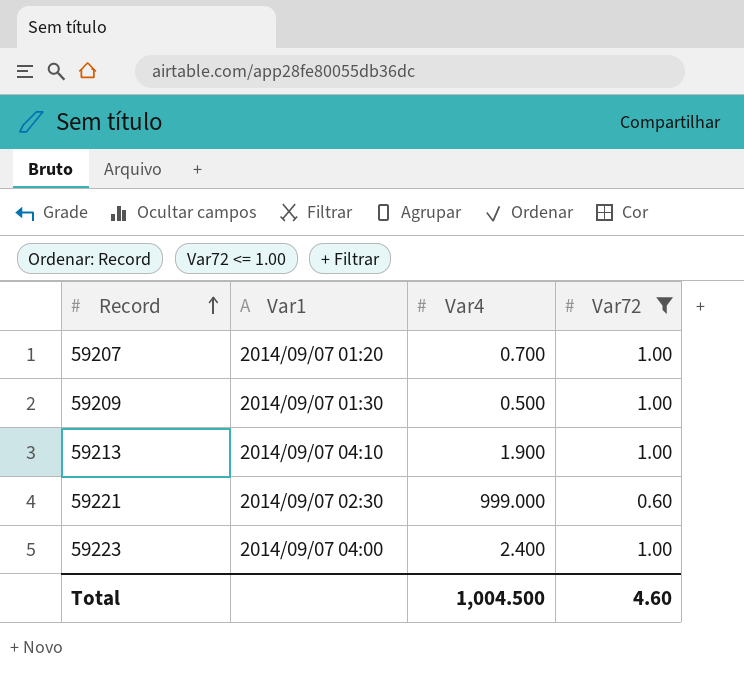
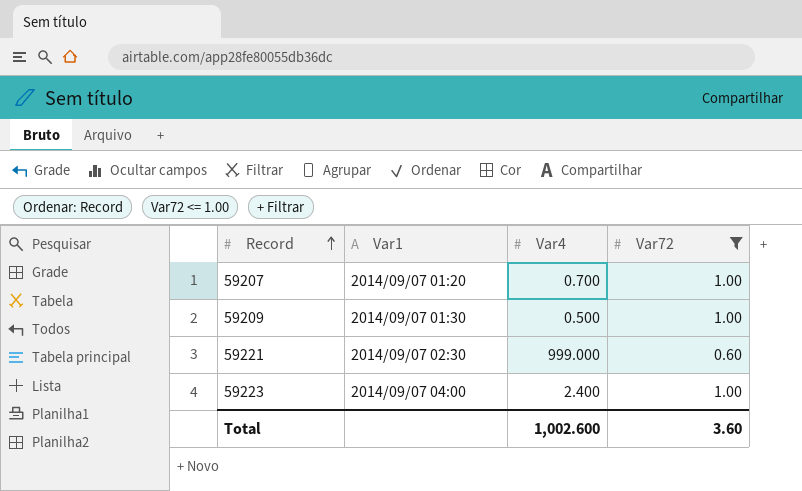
row 59213: 2014/09/07 04:10 | 1.900 | 1.00 -> none
Total | Var4: 1,004.500 -> 1,002.600
Total | Var72: 4.60 -> 3.60

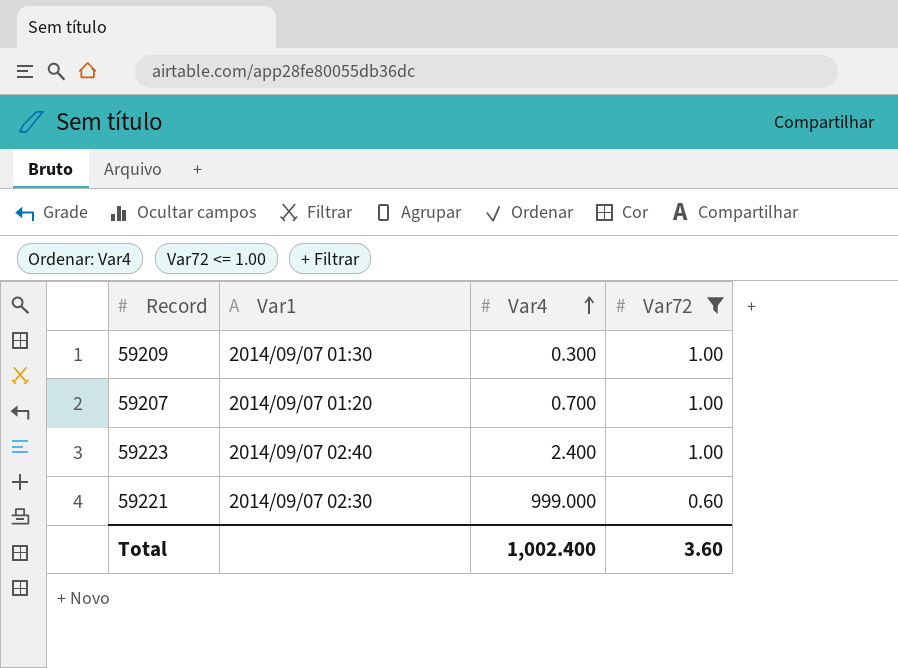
row order: Record ascending -> Var4 ascending
59209 | Var4: 0.500 -> 0.300
59223 | Var1: 2014/09/07 04:00 -> 2014/09/07 02:40
Total | Var4: 1,002.600 -> 1,002.400

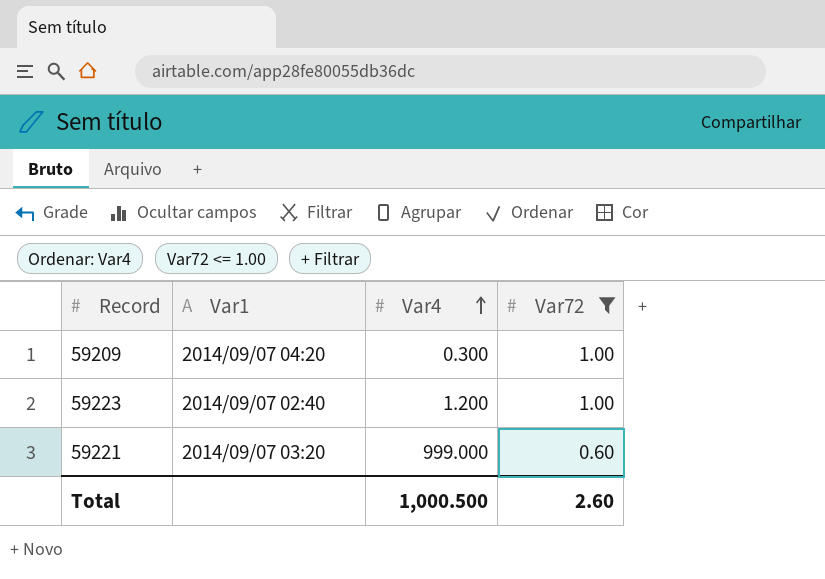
row 59207: 2014/09/07 01:20 | 0.700 | 1.00 -> none
59209 | Var1: 2014/09/07 01:30 -> 2014/09/07 04:20
59223 | Var4: 2.400 -> 1.200
59221 | Var1: 2014/09/07 02:30 -> 2014/09/07 03:20
Total | Var4: 1,002.400 -> 1,000.500
Total | Var72: 3.60 -> 2.60

